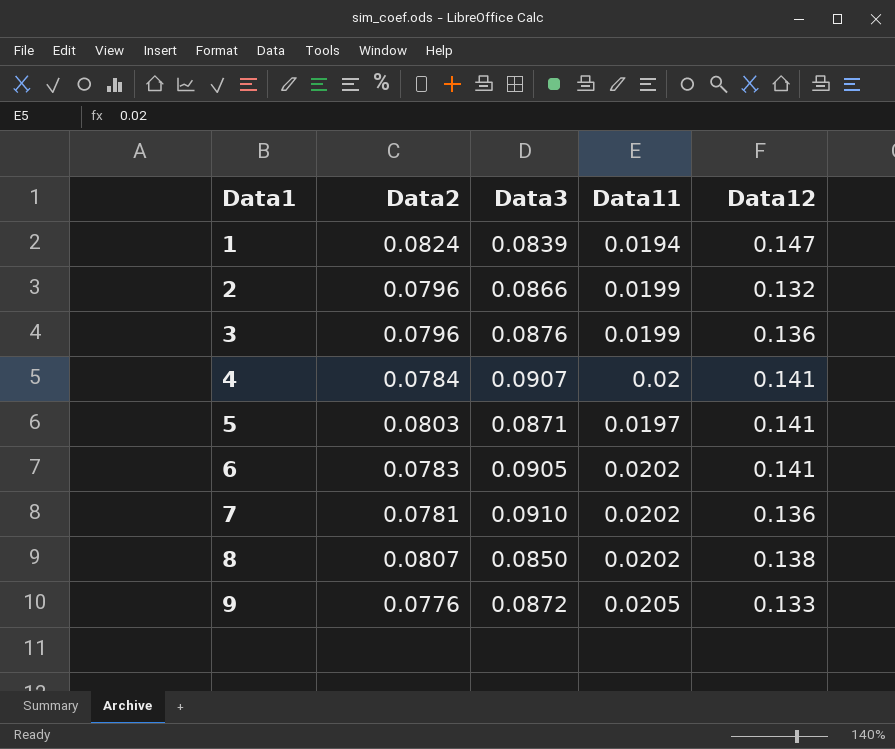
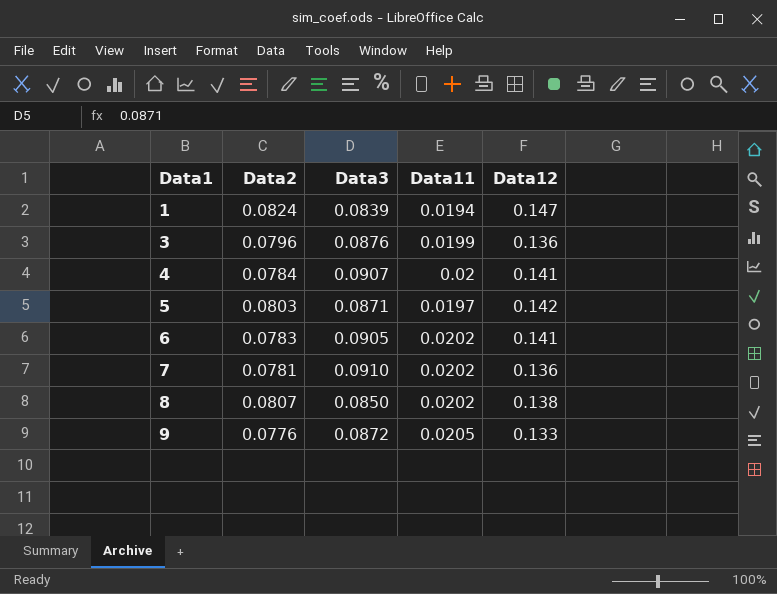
row 2: 0.0796 | 0.0866 | 0.0199 | 0.132 -> none
5 | Data12: 0.141 -> 0.142

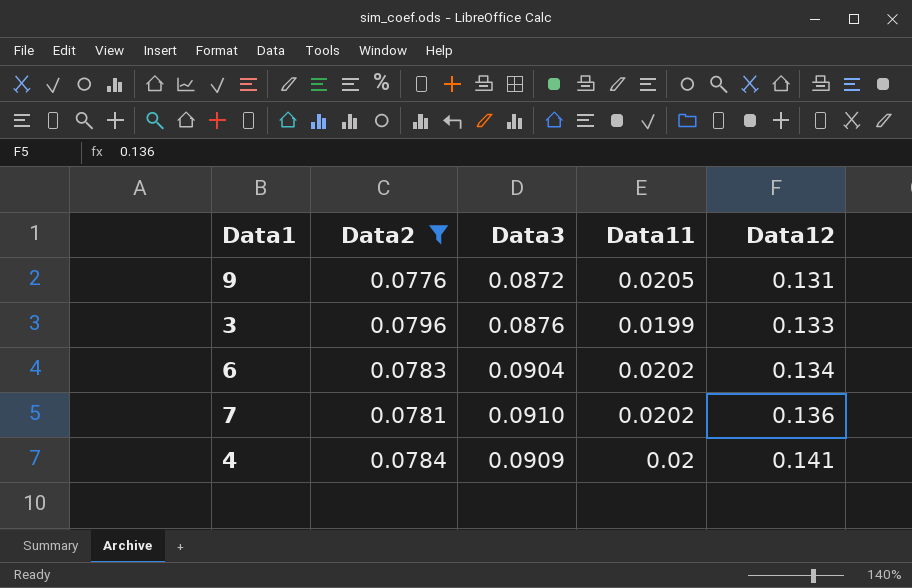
filter: none -> Data2 <= 0.0796
row order: Data1 ascending -> Data12 ascending
9 | Data12: 0.133 -> 0.131
3 | Data12: 0.136 -> 0.133
6 | Data3: 0.0905 -> 0.0904
6 | Data12: 0.141 -> 0.134
4 | Data3: 0.0907 -> 0.0909

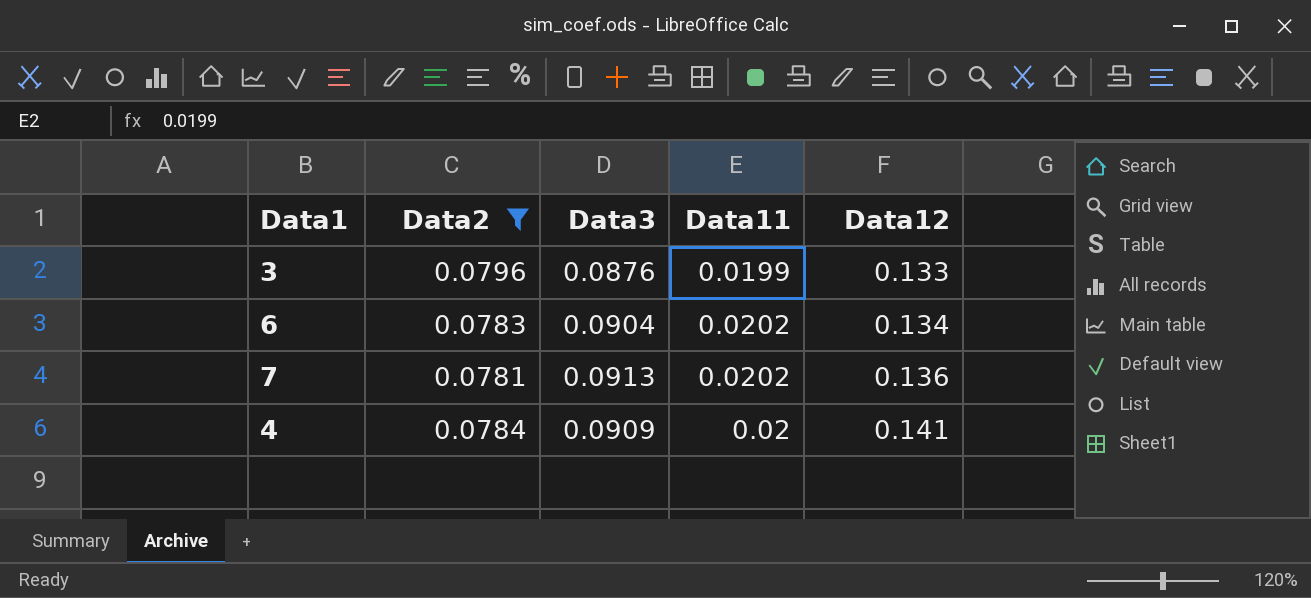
row 9: 0.0776 | 0.0872 | 0.0205 | 0.131 -> none
7 | Data3: 0.0910 -> 0.0913

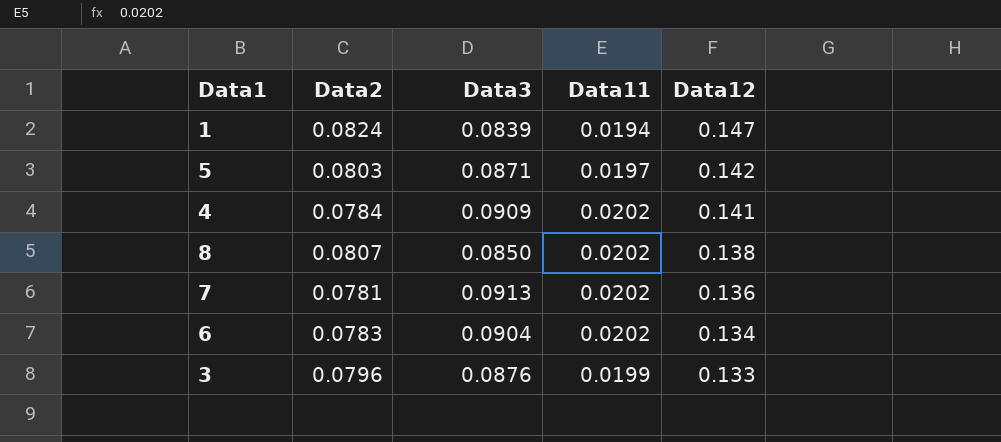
filter: Data2 <= 0.0796 -> none
row order: Data12 ascending -> Data12 descending
4 | Data11: 0.02 -> 0.0202

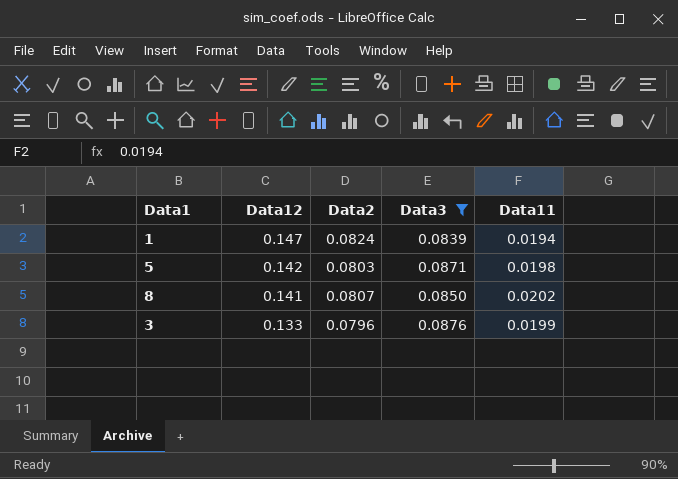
filter: none -> Data3 <= 0.0876
column Data12 | position: 5 -> 2
5 | Data11: 0.0197 -> 0.0198
8 | Data12: 0.138 -> 0.141

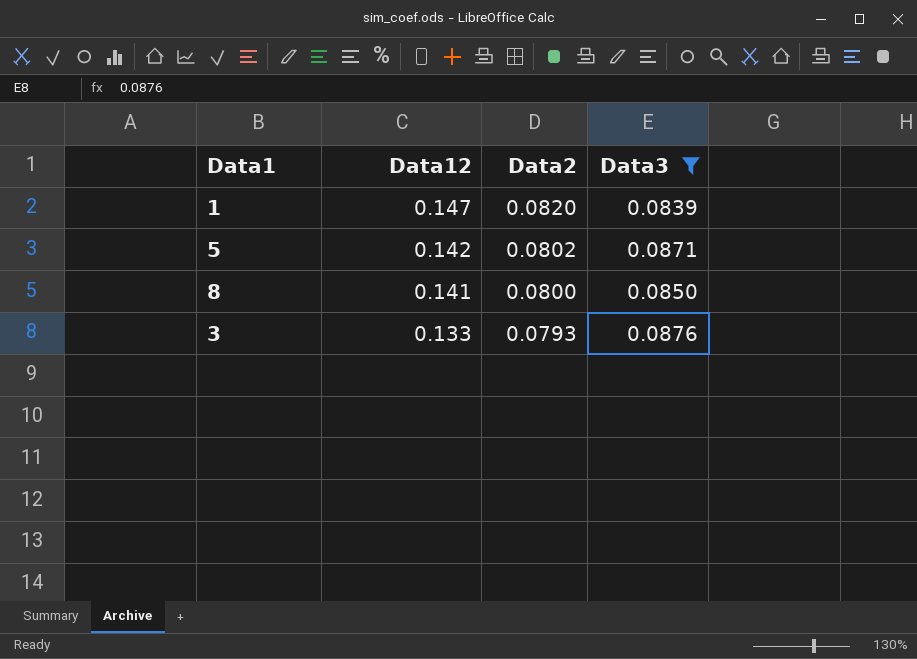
column Data11 | position: 5 -> none
1 | Data2: 0.0824 -> 0.0820
5 | Data2: 0.0803 -> 0.0802
8 | Data2: 0.0807 -> 0.0800
3 | Data2: 0.0796 -> 0.0793

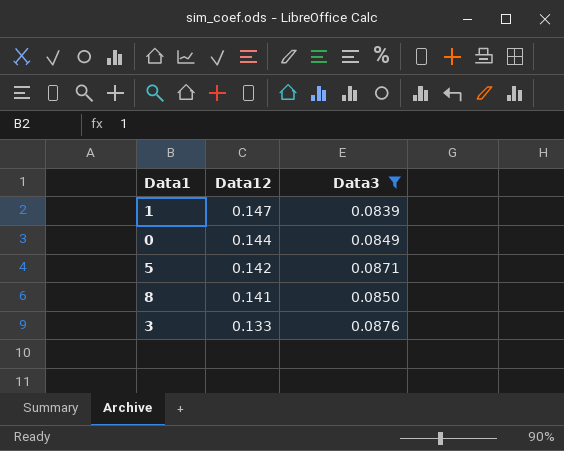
column Data2 | position: 3 -> none
row 0: none -> 0.144 | 0.0849

